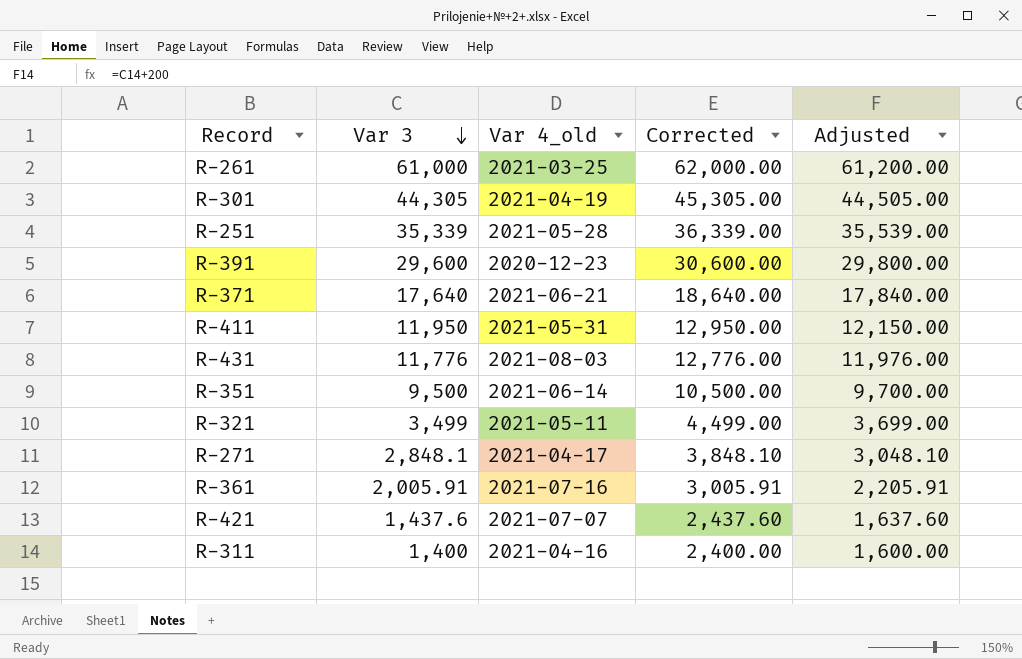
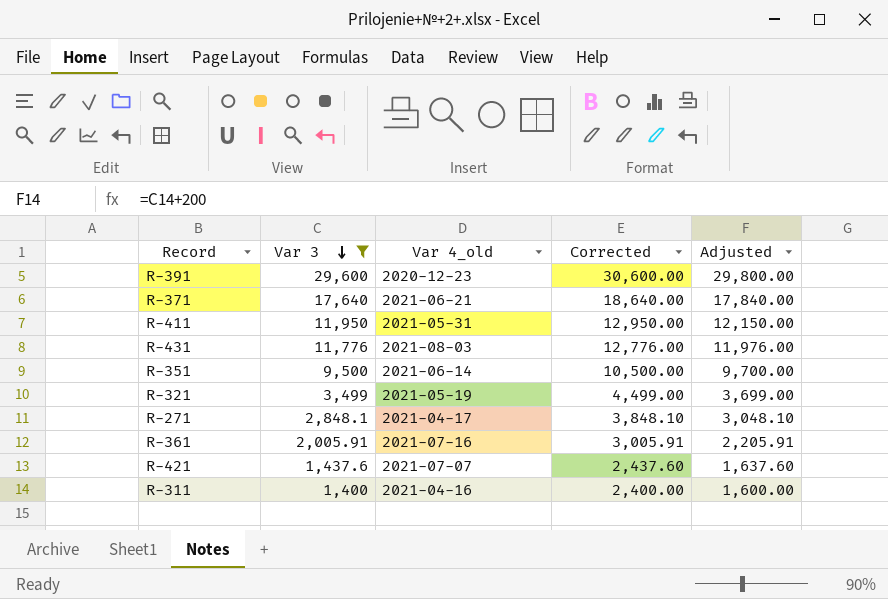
filter: none -> Var 3 <= 29,600
R-321 | Var 4_old: 2021-05-11 -> 2021-05-19

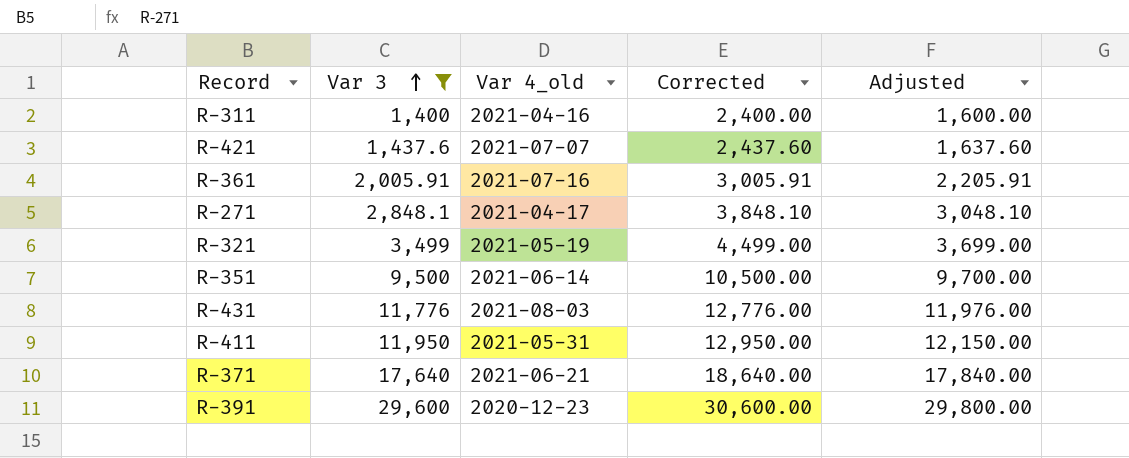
row order: Var 3 descending -> Var 3 ascending

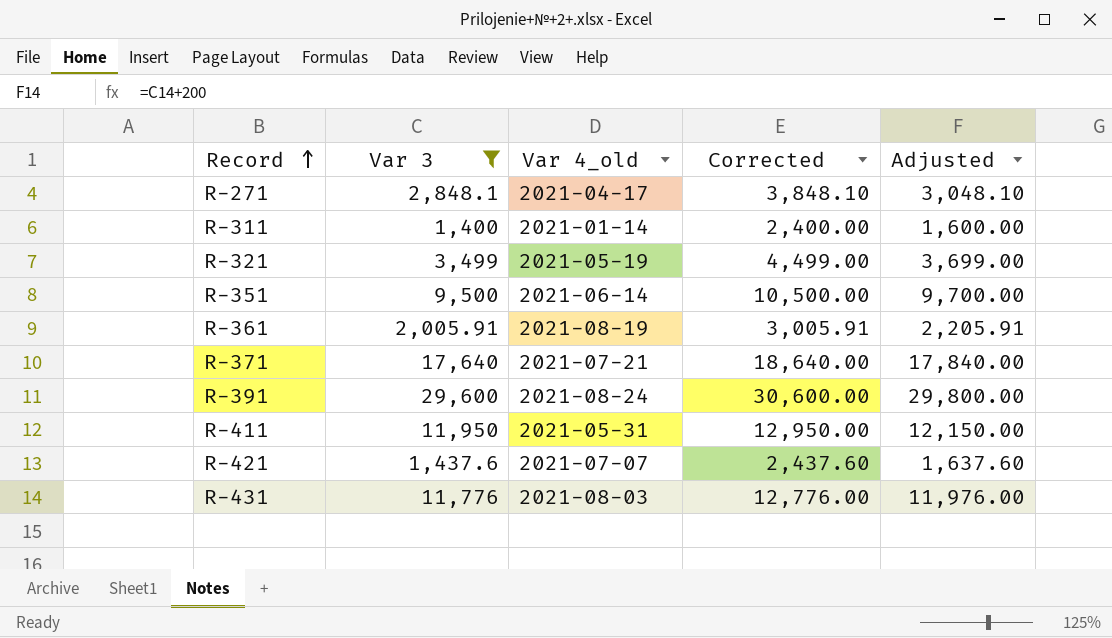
row order: Var 3 ascending -> Record ascending
R-311 | Var 4_old: 2021-04-16 -> 2021-01-14
R-361 | Var 4_old: 2021-07-16 -> 2021-08-19
R-371 | Var 4_old: 2021-06-21 -> 2021-07-21
R-391 | Var 4_old: 2020-12-23 -> 2021-08-24

